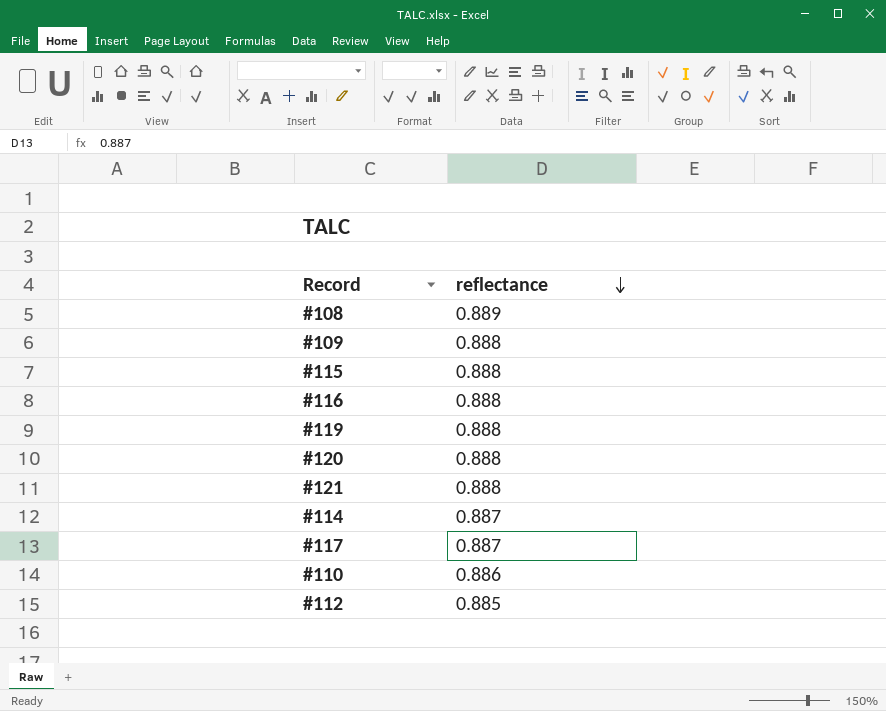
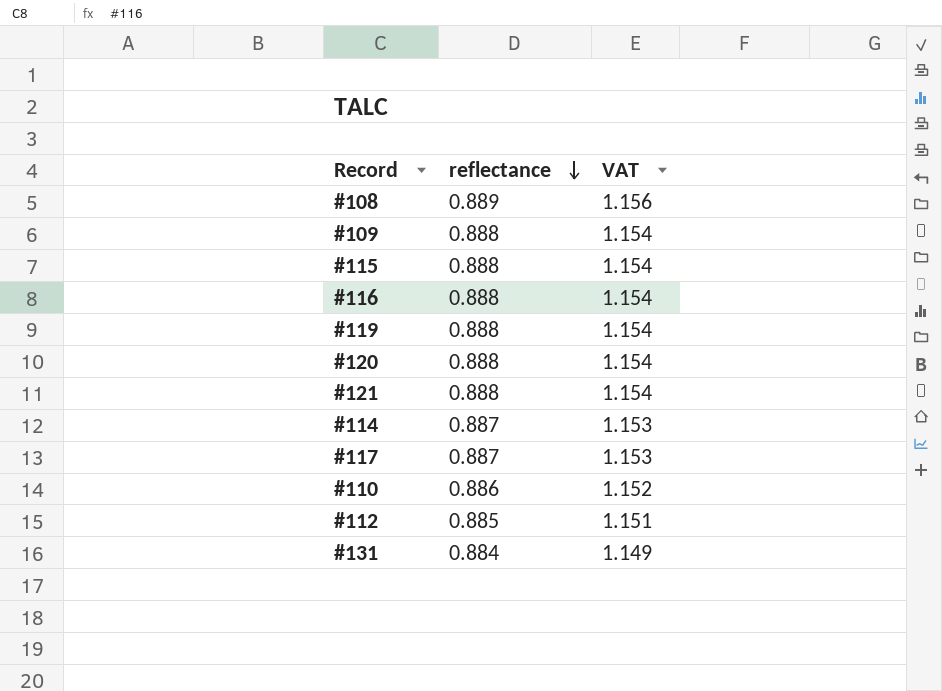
column VAT | formula: none -> [reflectance] * 1.3
row #131: none -> 0.884 | 1.149

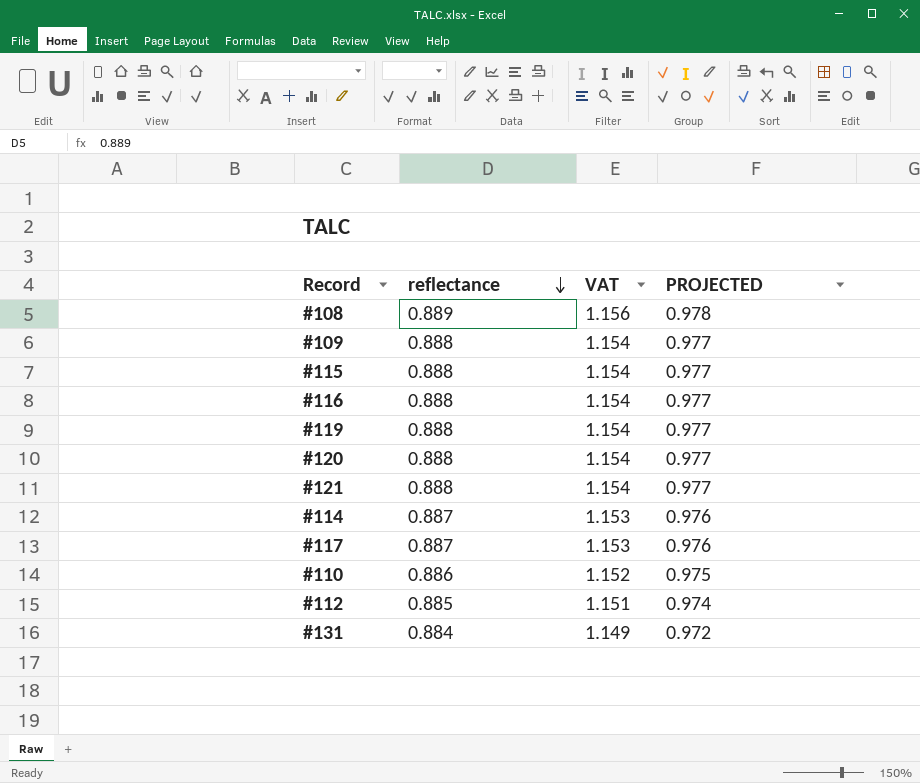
column PROJECTED | formula: none -> [reflectance] * 1.1

